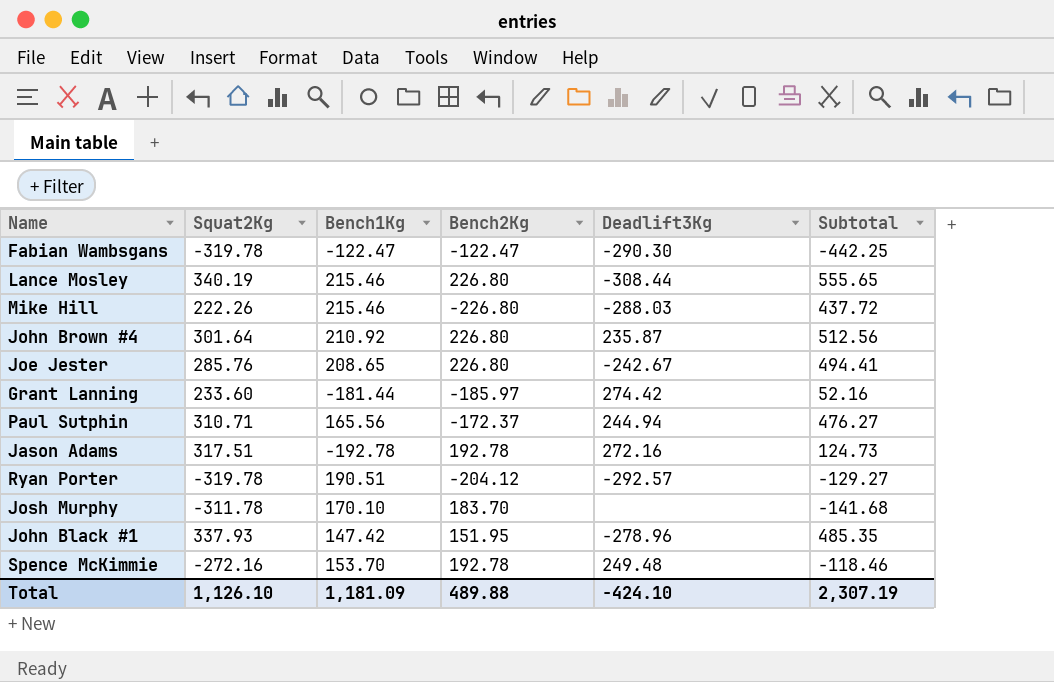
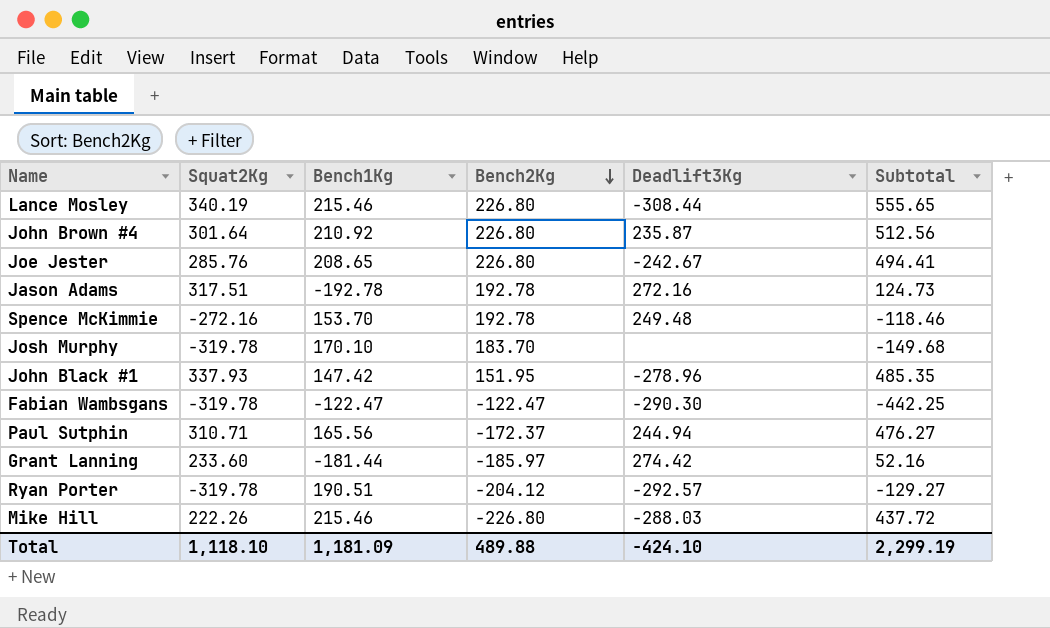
row order: none -> Bench2Kg descending
Josh Murphy | Squat2Kg: -311.78 -> -319.78
Josh Murphy | Subtotal: -141.68 -> -149.68
Total | Squat2Kg: 1,126.10 -> 1,118.10
Total | Subtotal: 2,307.19 -> 2,299.19

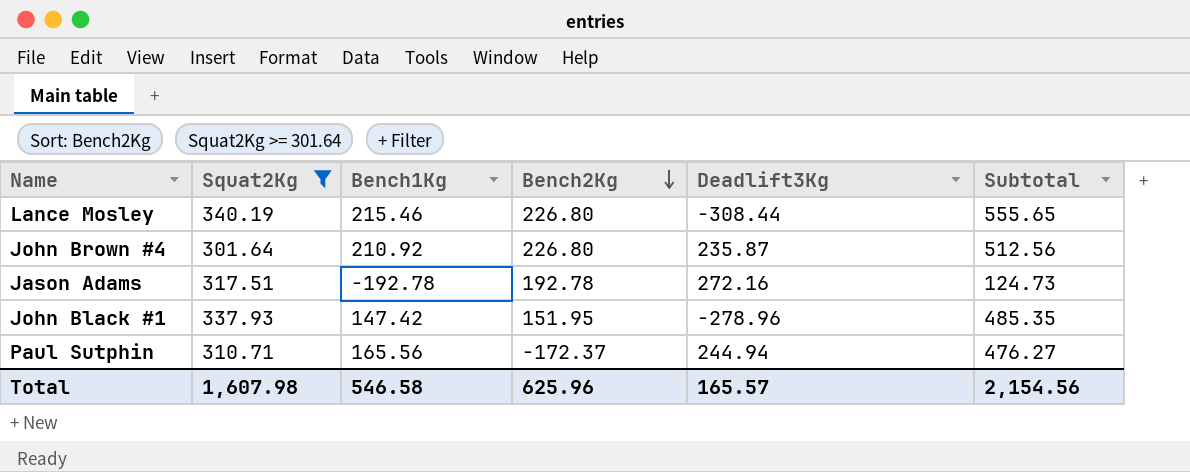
filter: none -> Squat2Kg >= 301.64
Total | Squat2Kg: 1,118.10 -> 1,607.98
Total | Bench1Kg: 1,181.09 -> 546.58
Total | Bench2Kg: 489.88 -> 625.96
Total | Deadlift3Kg: -424.10 -> 165.57
Total | Subtotal: 2,299.19 -> 2,154.56

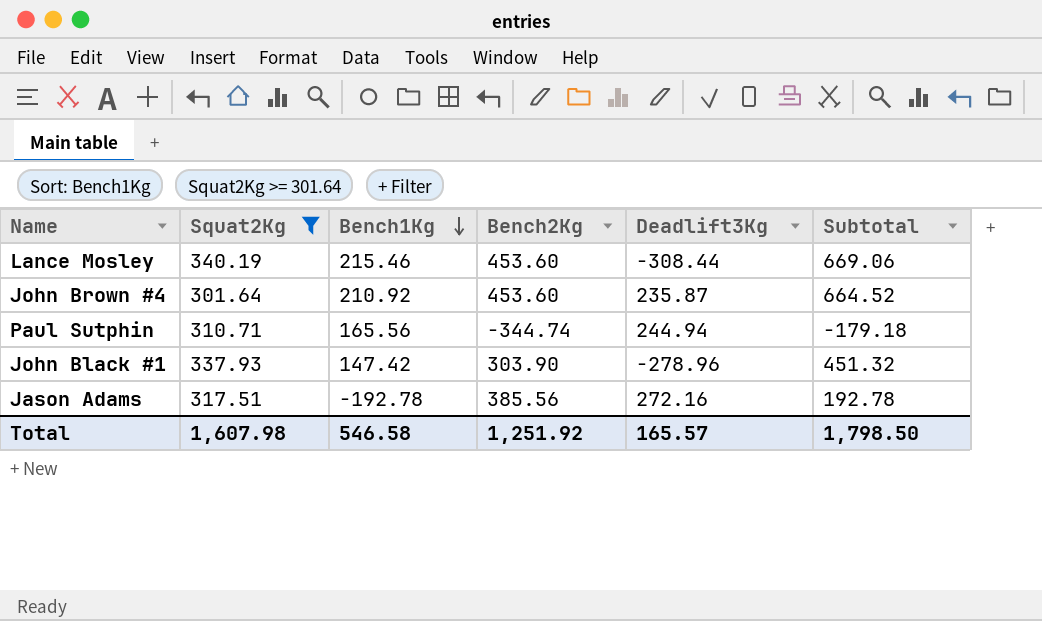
row order: Bench2Kg descending -> Bench1Kg descending
column Subtotal | formula: [Squat2Kg] + [Bench1Kg] -> [Bench1Kg] + [Bench2Kg]
Lance Mosley | Bench2Kg: 226.80 -> 453.60
John Brown #4 | Bench2Kg: 226.80 -> 453.60
Paul Sutphin | Bench2Kg: -172.37 -> -344.74
John Black #1 | Bench2Kg: 151.95 -> 303.90
Jason Adams | Bench2Kg: 192.78 -> 385.56
Total | Bench2Kg: 625.96 -> 1,251.92
Total | Subtotal: 2,154.56 -> 1,798.50

